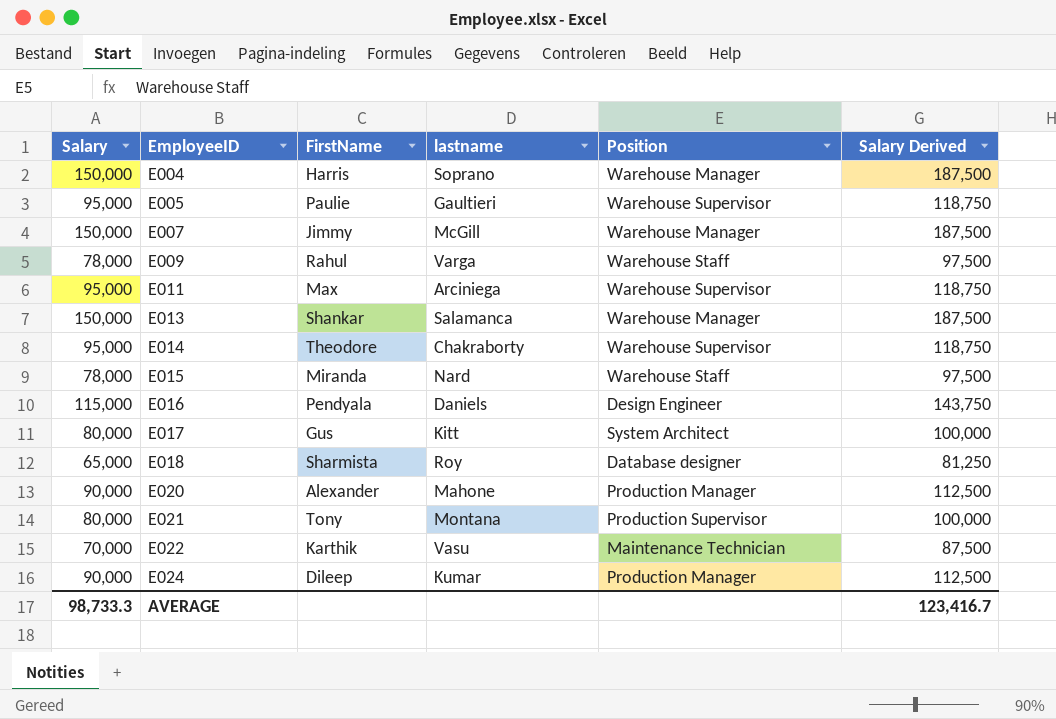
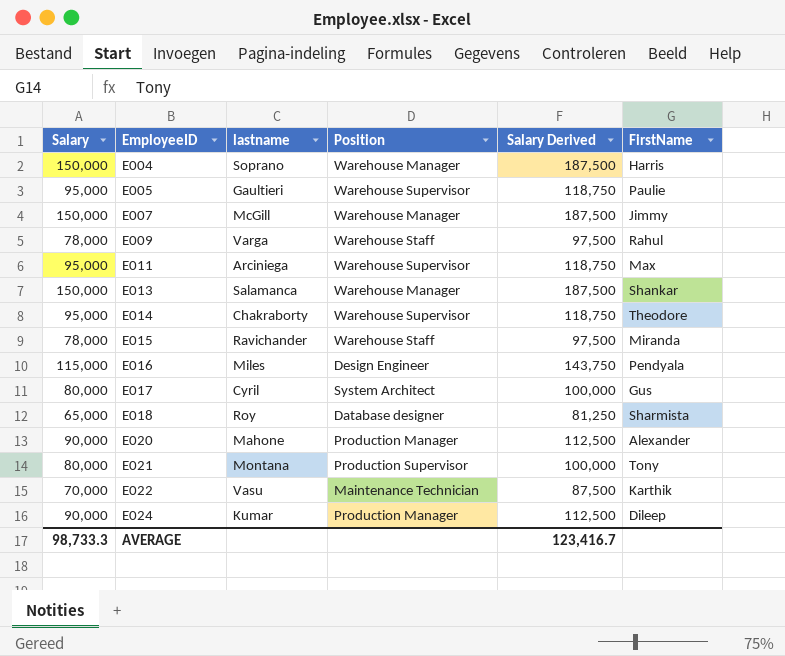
column FirstName | position: 3 -> 6
E015 | lastname: Nard -> Ravichander
E016 | lastname: Daniels -> Miles
E017 | lastname: Kitt -> Cyril

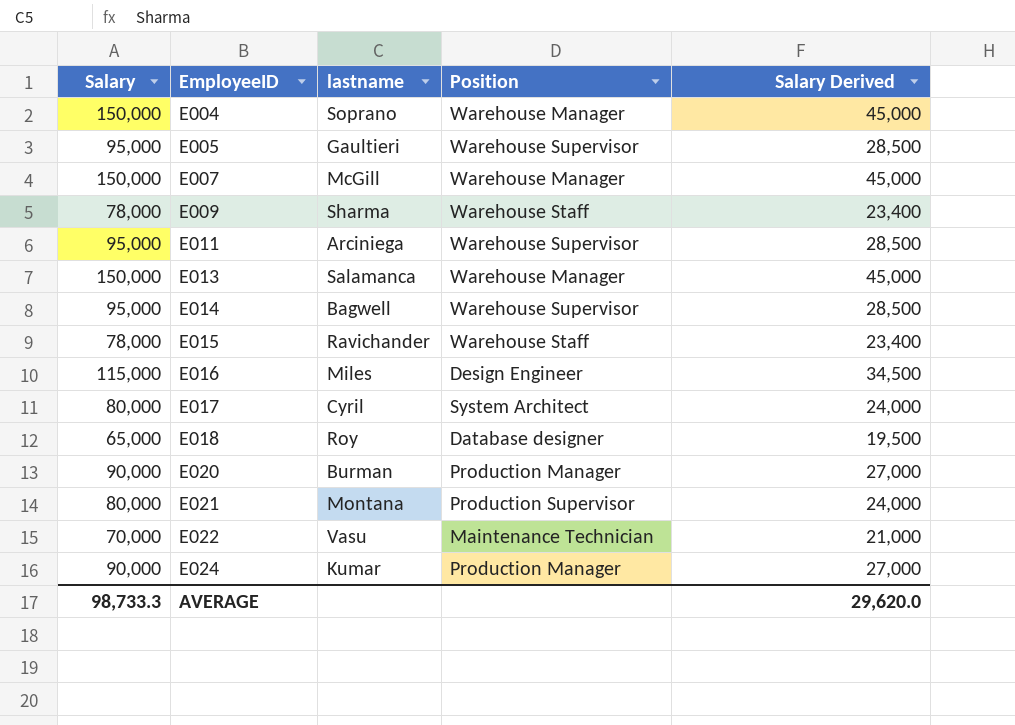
column FirstName | position: 6 -> none
column Salary Derived | formula: [Salary] * 1.25 -> [Salary] * 0.3
E009 | lastname: Varga -> Sharma
E014 | lastname: Chakraborty -> Bagwell
E020 | lastname: Mahone -> Burman
AVERAGE | Salary Derived: 123,416.7 -> 29,620.0

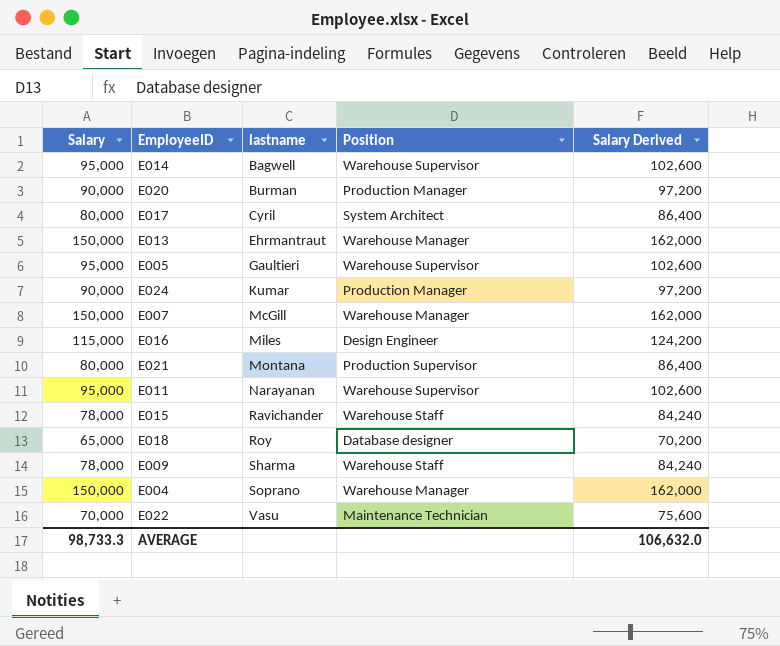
row order: EmployeeID ascending -> lastname ascending
column Salary Derived | formula: [Salary] * 0.3 -> [Salary] * 1.08
E013 | lastname: Salamanca -> Ehrmantraut
E011 | lastname: Arciniega -> Narayanan
AVERAGE | Salary Derived: 29,620.0 -> 106,632.0

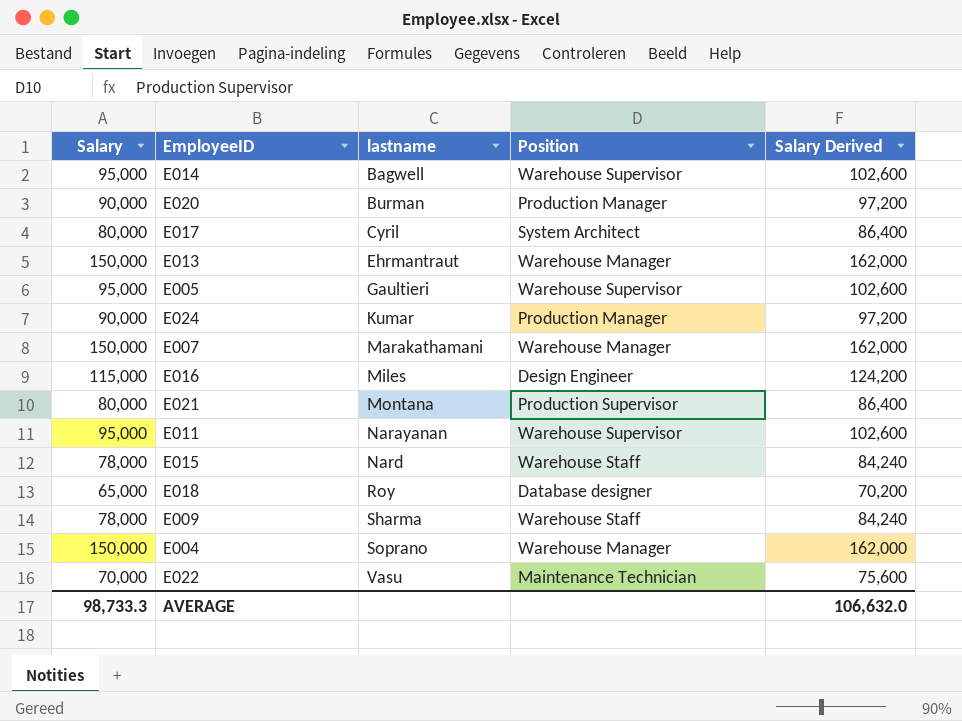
E007 | lastname: McGill -> Marakathamani
E015 | lastname: Ravichander -> Nard

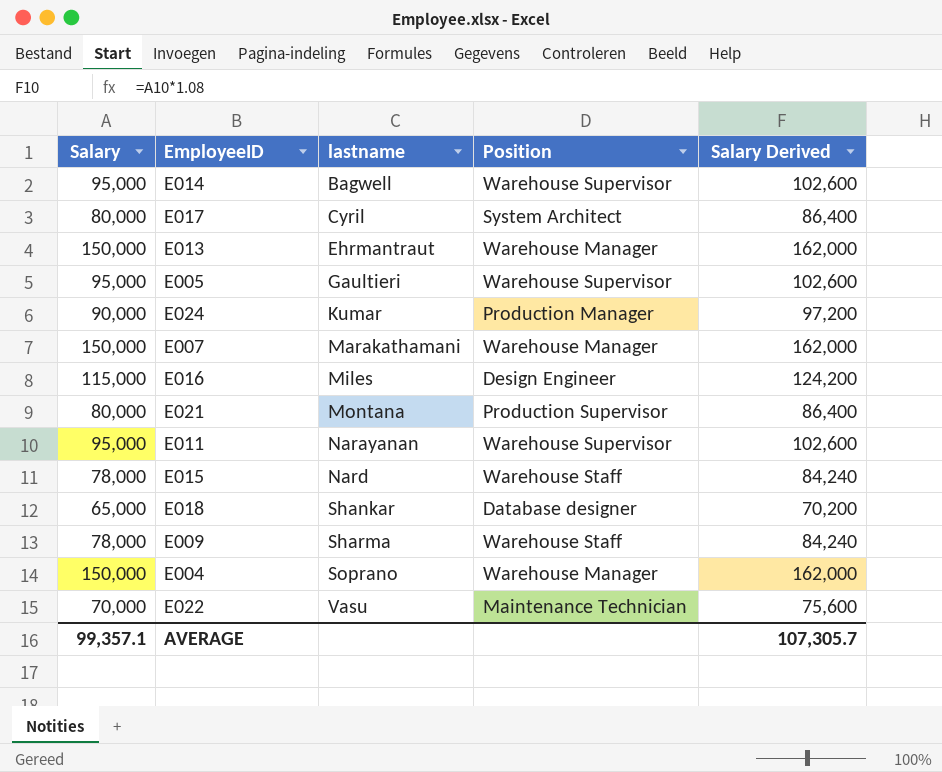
row E020: 90,000 | Burman | Production Manager | 97,200 -> none
E018 | lastname: Roy -> Shankar
AVERAGE | Salary: 98,733.3 -> 99,357.1
AVERAGE | Salary Derived: 106,632.0 -> 107,305.7

